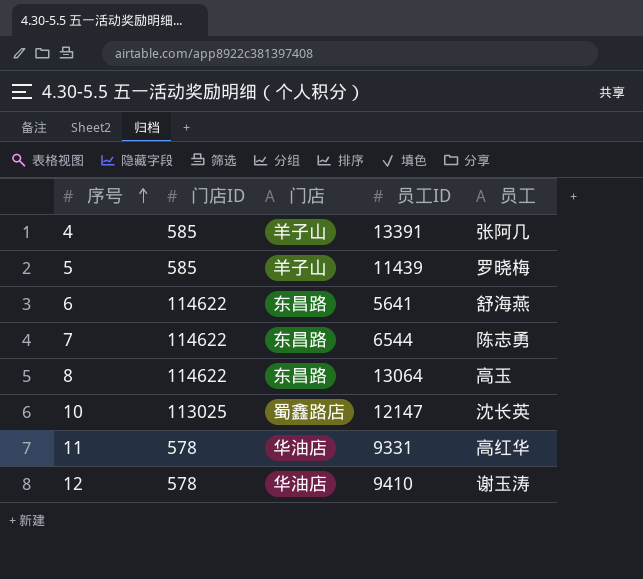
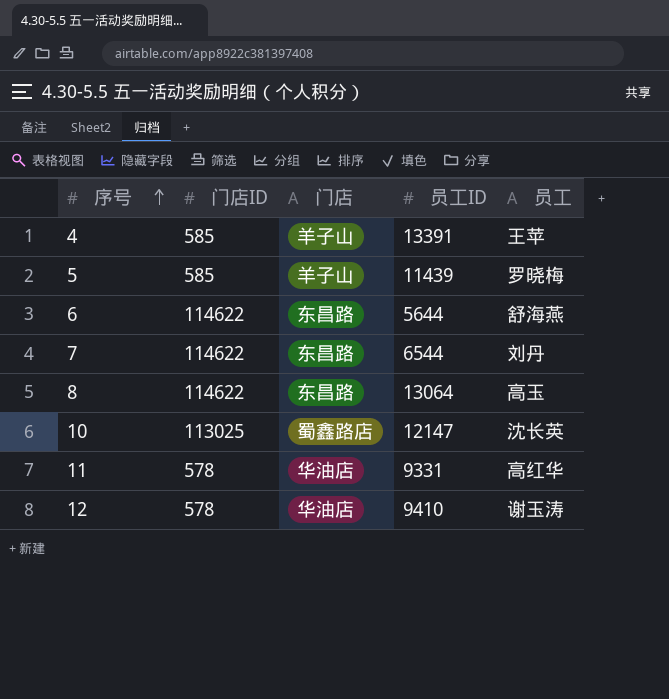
4 | 员工: 张阿几 -> 王苹
6 | 员工ID: 5641 -> 5644
7 | 员工: 陈志勇 -> 刘丹

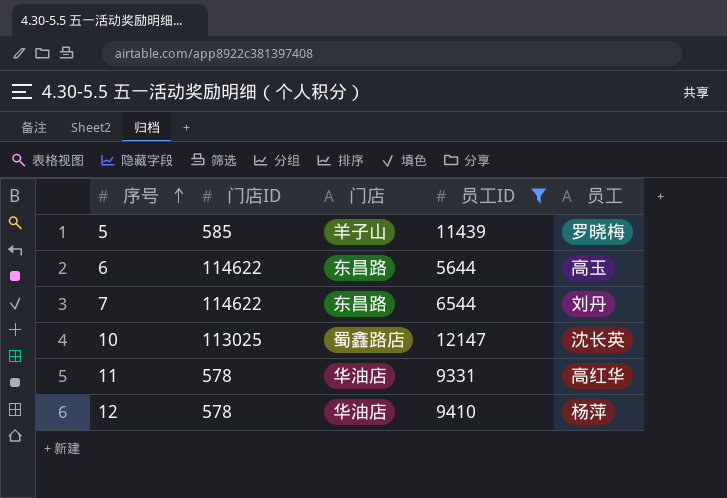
filter: none -> 员工ID <= 12147
6 | 员工: 舒海燕 -> 高玉
12 | 员工: 谢玉涛 -> 杨萍

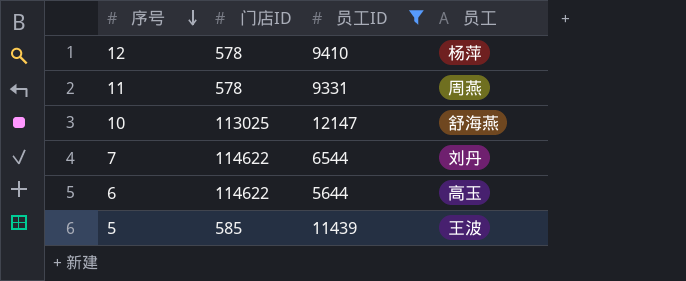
row order: 序号 ascending -> 序号 descending
column 门店 | position: 3 -> none
11 | 员工: 高红华 -> 周燕
10 | 员工: 沈长英 -> 舒海燕
5 | 员工: 罗晓梅 -> 王波

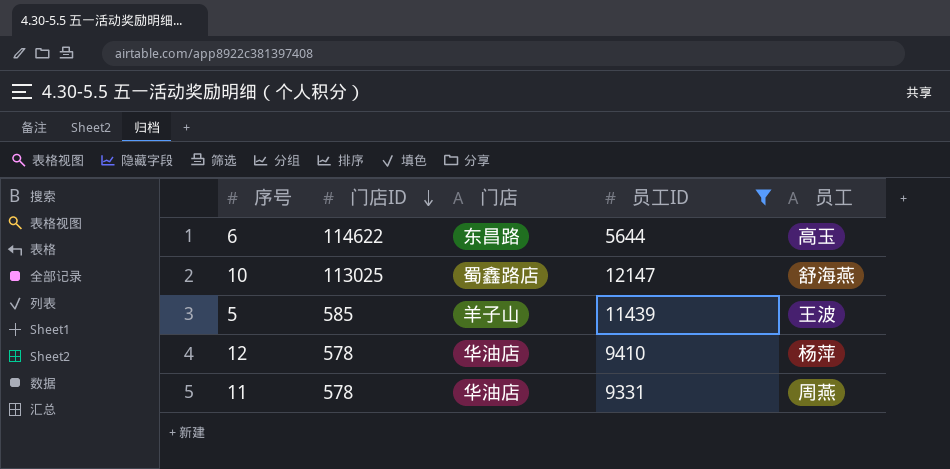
row order: 序号 descending -> 门店ID descending
column 门店 | position: none -> 3
row 7: 114622 | 6544 | 刘丹 -> none

